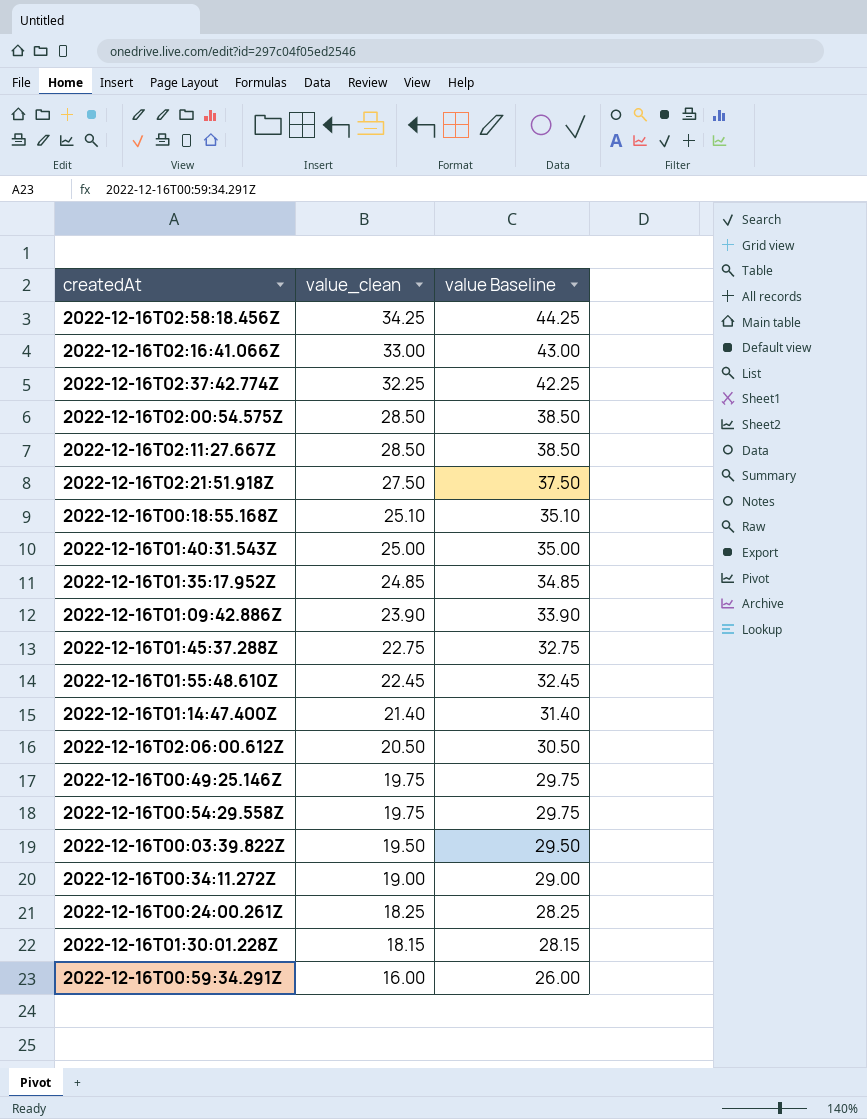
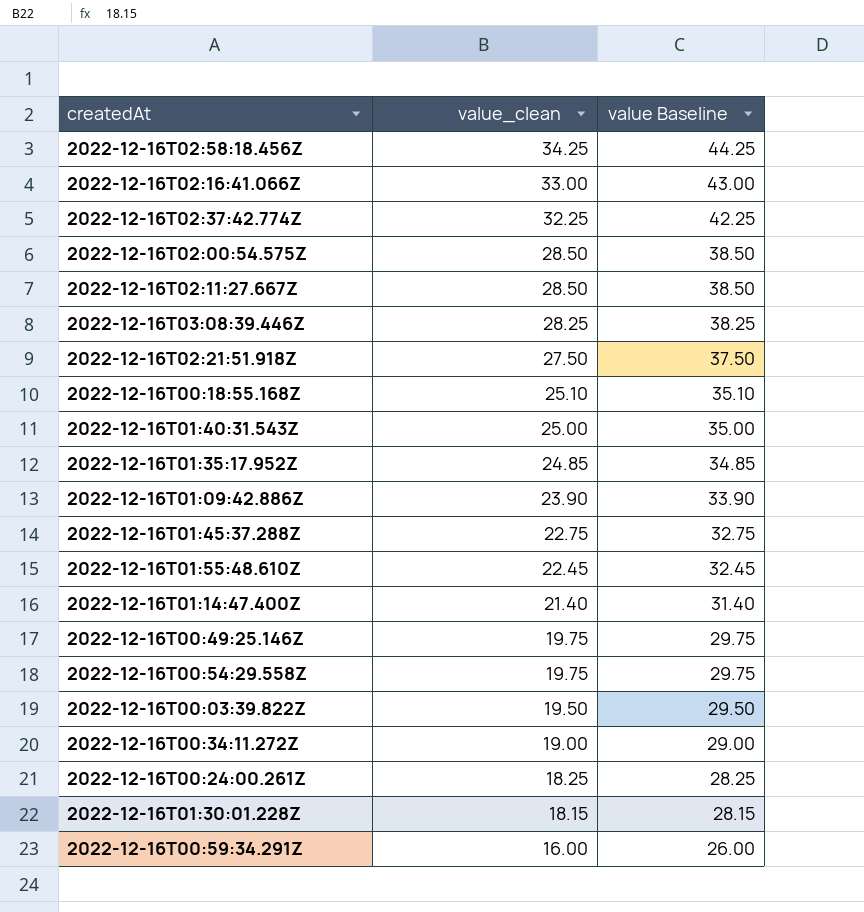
row 2022-12-16T02:06:00.612Z: 20.50 | 30.50 -> none
row 2022-12-16T03:08:39.446Z: none -> 28.25 | 38.25

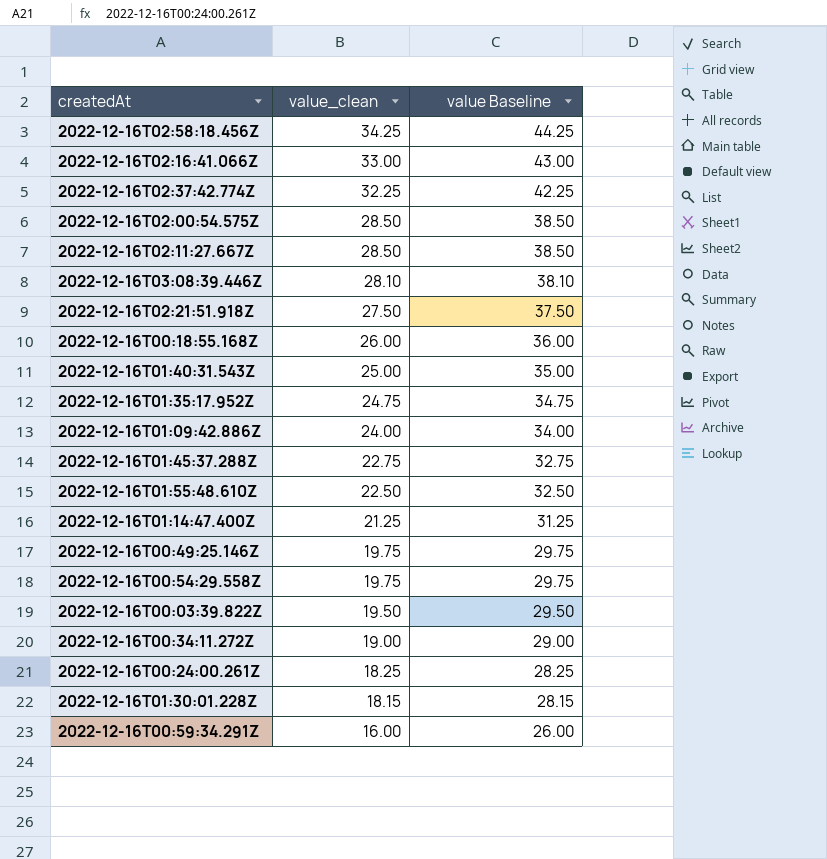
2022-12-16T03:08:39.446Z | value_clean: 28.25 -> 28.10
2022-12-16T03:08:39.446Z | value Baseline: 38.25 -> 38.10
2022-12-16T00:18:55.168Z | value_clean: 25.10 -> 26.00
2022-12-16T00:18:55.168Z | value Baseline: 35.10 -> 36.00
2022-12-16T01:35:17.952Z | value_clean: 24.85 -> 24.75
2022-12-16T01:35:17.952Z | value Baseline: 34.85 -> 34.75
2022-12-16T01:09:42.886Z | value_clean: 23.90 -> 24.00
2022-12-16T01:09:42.886Z | value Baseline: 33.90 -> 34.00
2022-12-16T01:55:48.610Z | value_clean: 22.45 -> 22.50
2022-12-16T01:55:48.610Z | value Baseline: 32.45 -> 32.50
2022-12-16T01:14:47.400Z | value_clean: 21.40 -> 21.25
2022-12-16T01:14:47.400Z | value Baseline: 31.40 -> 31.25

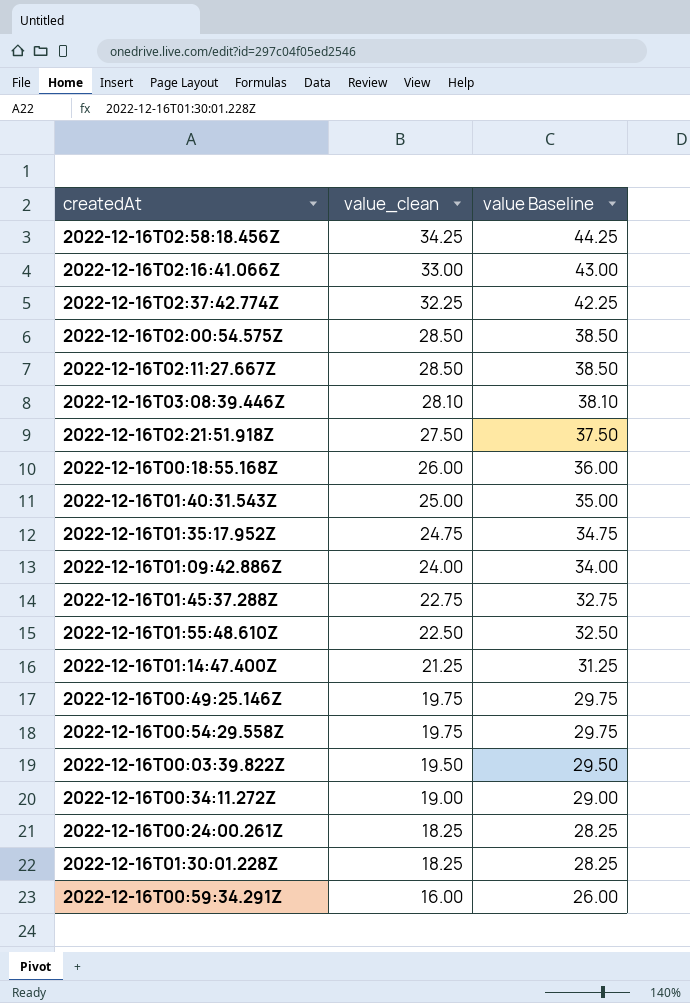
2022-12-16T01:30:01.228Z | value_clean: 18.15 -> 18.25
2022-12-16T01:30:01.228Z | value Baseline: 28.15 -> 28.25

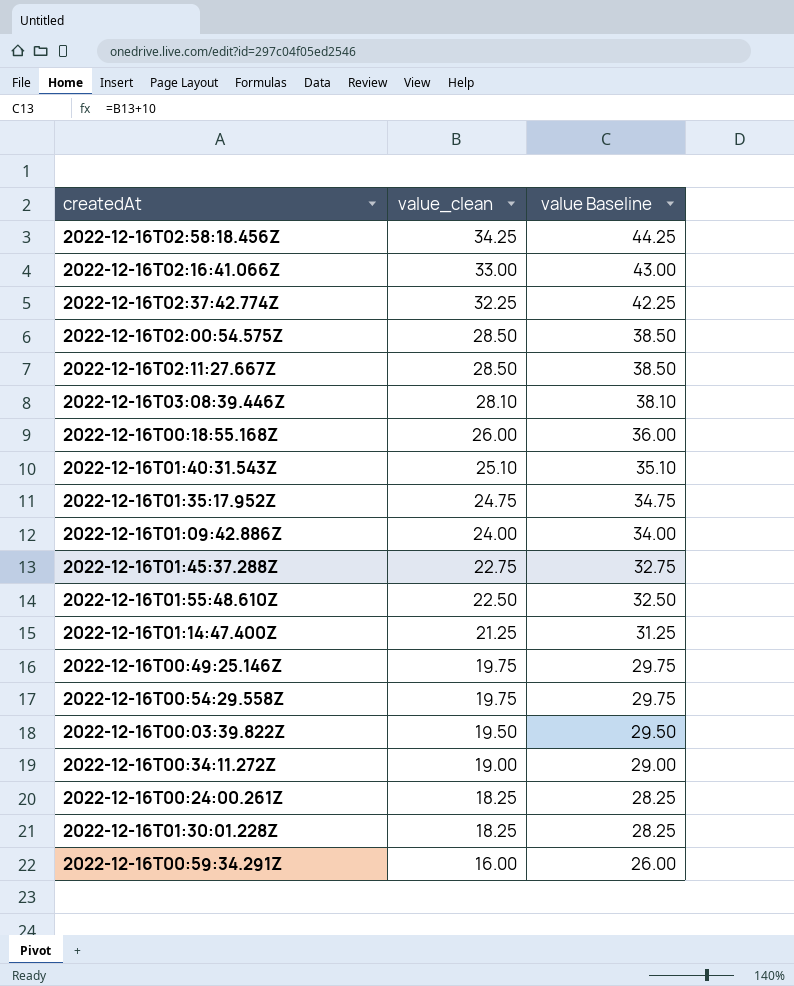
row 2022-12-16T02:21:51.918Z: 27.50 | 37.50 -> none
2022-12-16T01:40:31.543Z | value_clean: 25.00 -> 25.10
2022-12-16T01:40:31.543Z | value Baseline: 35.00 -> 35.10

